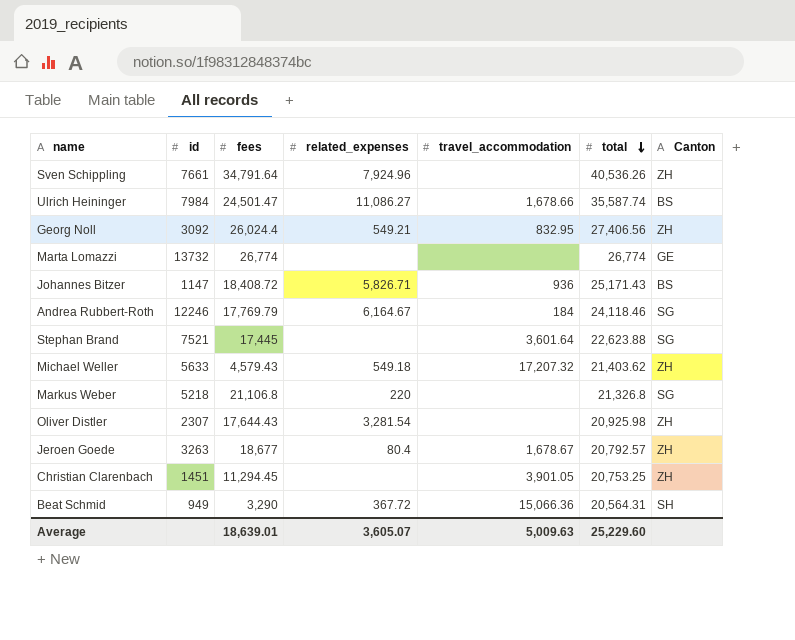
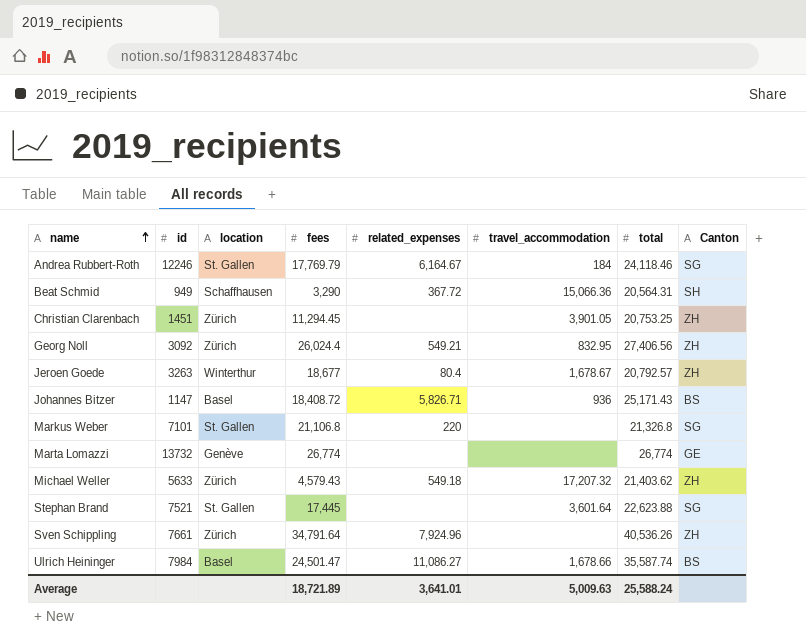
row order: total descending -> name ascending
column location | position: none -> 3
row Oliver Distler: 2307 | 17,644.43 | 3,281.54 | none | 20,925.98 | ZH -> none
Markus Weber | id: 5218 -> 7101
Average | fees: 18,639.01 -> 18,721.89
Average | related_expenses: 3,605.07 -> 3,641.01
Average | total: 25,229.60 -> 25,588.24

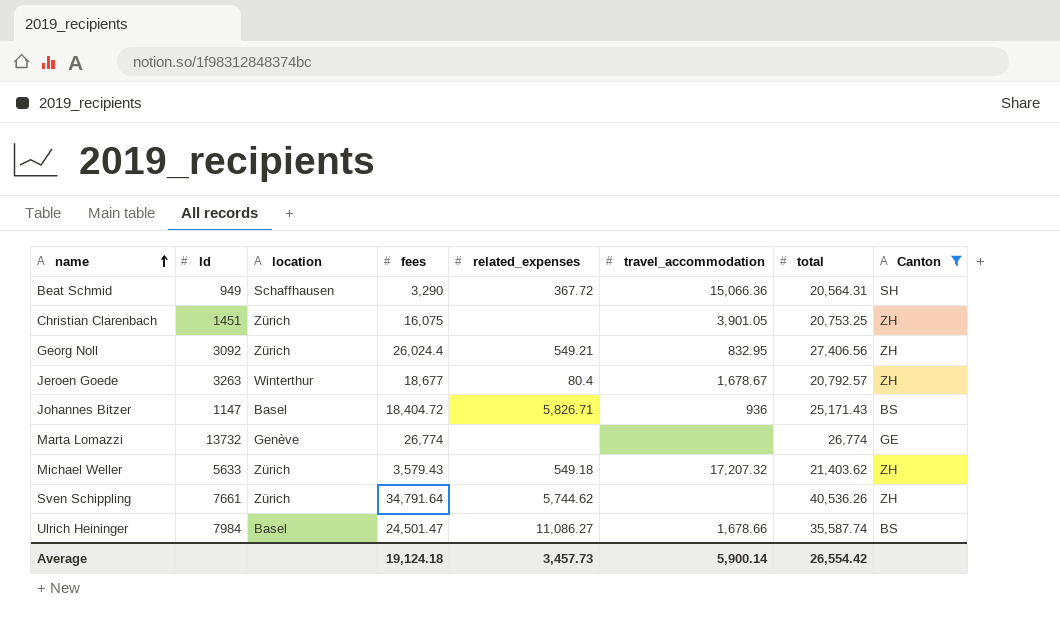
filter: none -> Canton != SG
column name: id -> Id
Christian Clarenbach | fees: 11,294.45 -> 16,075
Johannes Bitzer | fees: 18,408.72 -> 18,404.72
Michael Weller | fees: 4,579.43 -> 3,579.43
Sven Schippling | related_expenses: 7,924.96 -> 5,744.62
Average | fees: 18,721.89 -> 19,124.18
Average | related_expenses: 3,641.01 -> 3,457.73
Average | travel_accommodation: 5,009.63 -> 5,900.14
Average | total: 25,588.24 -> 26,554.42

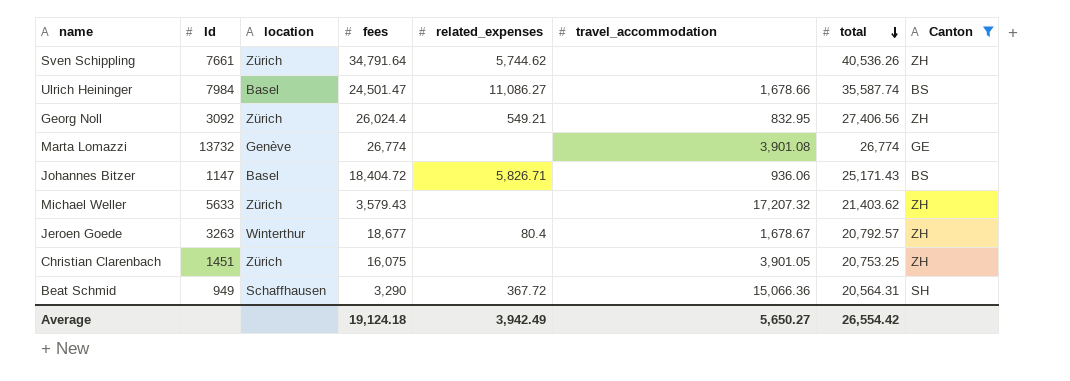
row order: name ascending -> total descending
Marta Lomazzi | travel_accommodation: none -> 3,901.08
Johannes Bitzer | travel_accommodation: 936 -> 936.06
Michael Weller | related_expenses: 549.18 -> none
Average | related_expenses: 3,457.73 -> 3,942.49
Average | travel_accommodation: 5,900.14 -> 5,650.27

